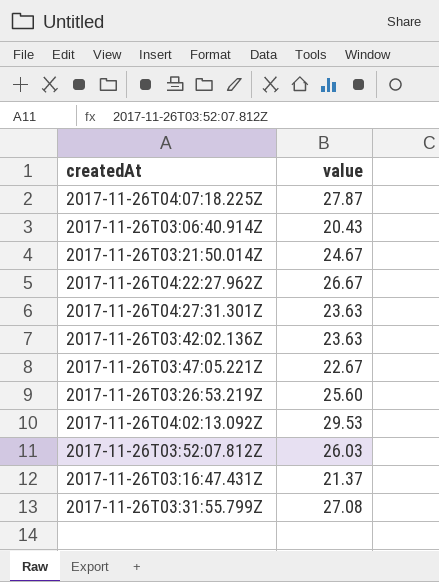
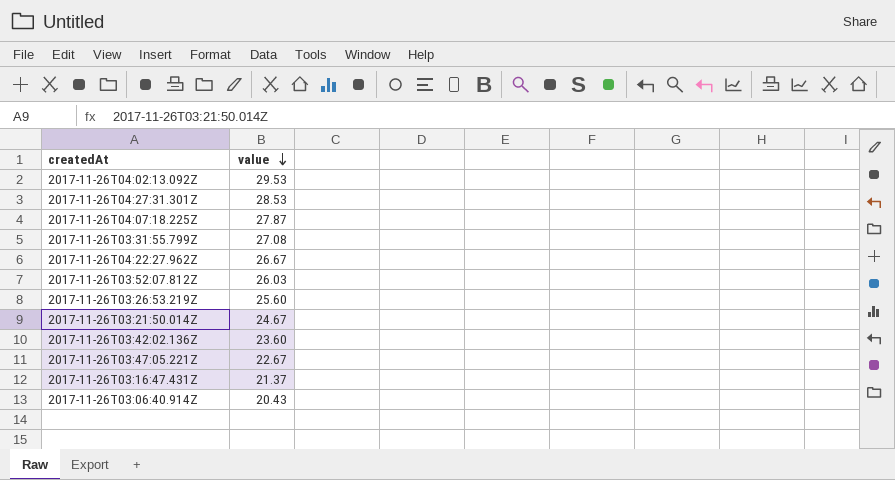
row order: none -> value descending
2017-11-26T04:27:31.301Z | value: 23.63 -> 28.53
2017-11-26T03:42:02.136Z | value: 23.63 -> 23.60

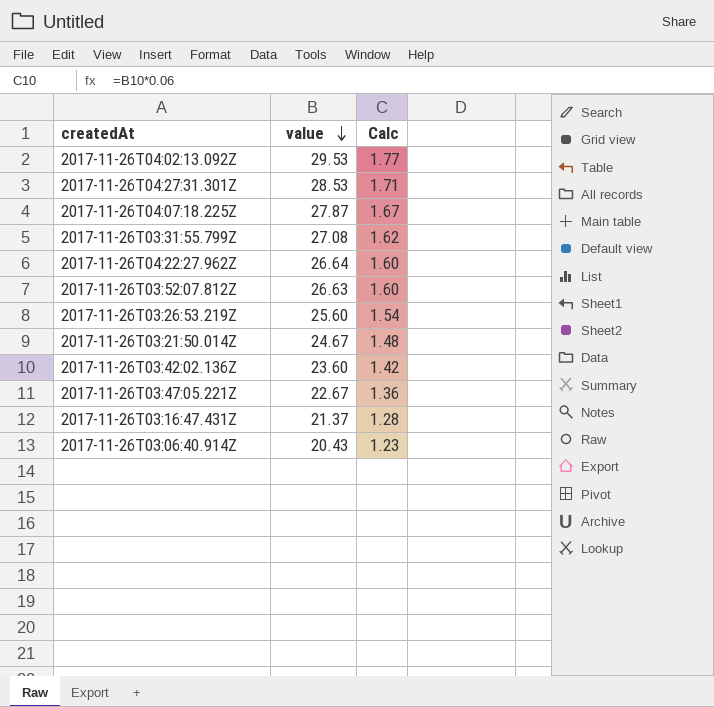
column Calc | formula: none -> [value] * 0.06
2017-11-26T04:22:27.962Z | value: 26.67 -> 26.64
2017-11-26T03:52:07.812Z | value: 26.03 -> 26.63

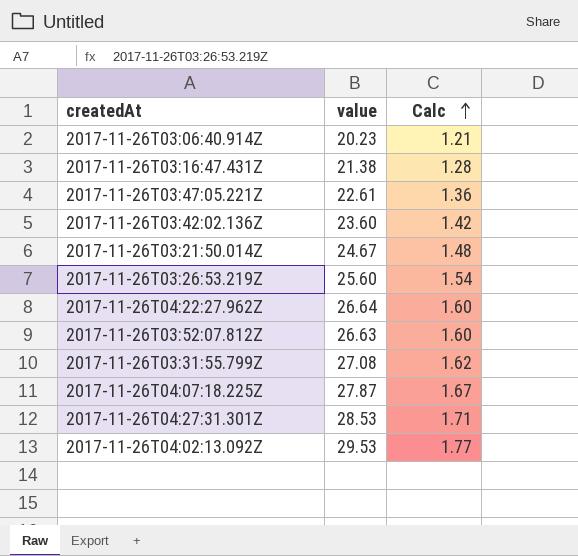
row order: value descending -> Calc ascending
2017-11-26T03:06:40.914Z | value: 20.43 -> 20.23
2017-11-26T03:06:40.914Z | Calc: 1.23 -> 1.21
2017-11-26T03:16:47.431Z | value: 21.37 -> 21.38
2017-11-26T03:47:05.221Z | value: 22.67 -> 22.61

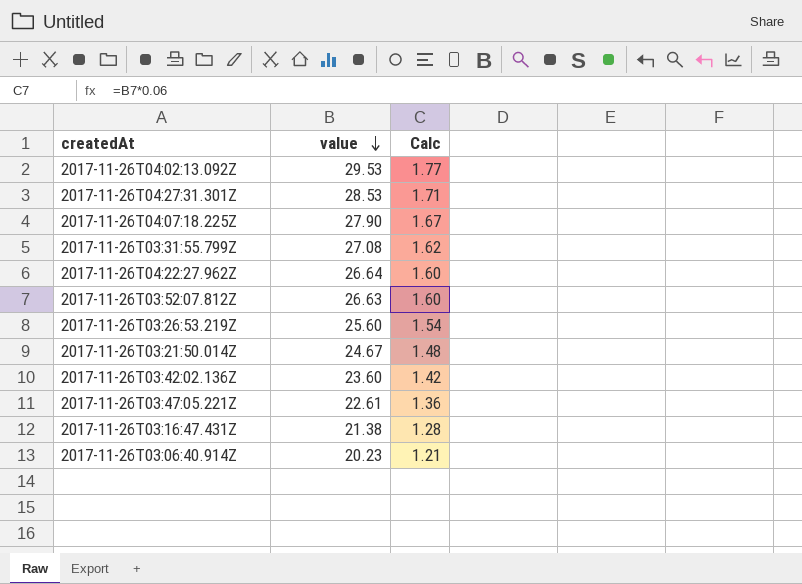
row order: Calc ascending -> value descending
2017-11-26T04:07:18.225Z | value: 27.87 -> 27.90

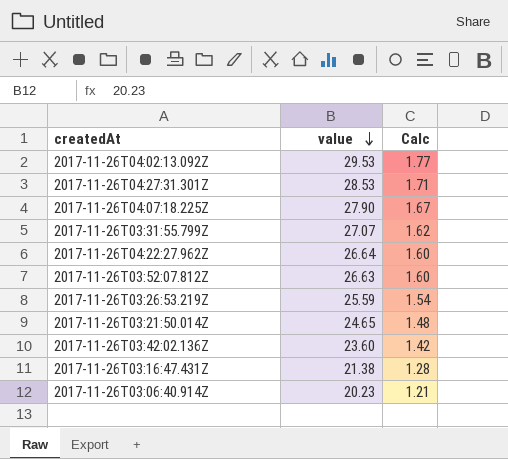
row 2017-11-26T03:47:05.221Z: 22.61 | 1.36 -> none
2017-11-26T03:31:55.799Z | value: 27.08 -> 27.07
2017-11-26T03:26:53.219Z | value: 25.60 -> 25.59
2017-11-26T03:21:50.014Z | value: 24.67 -> 24.65

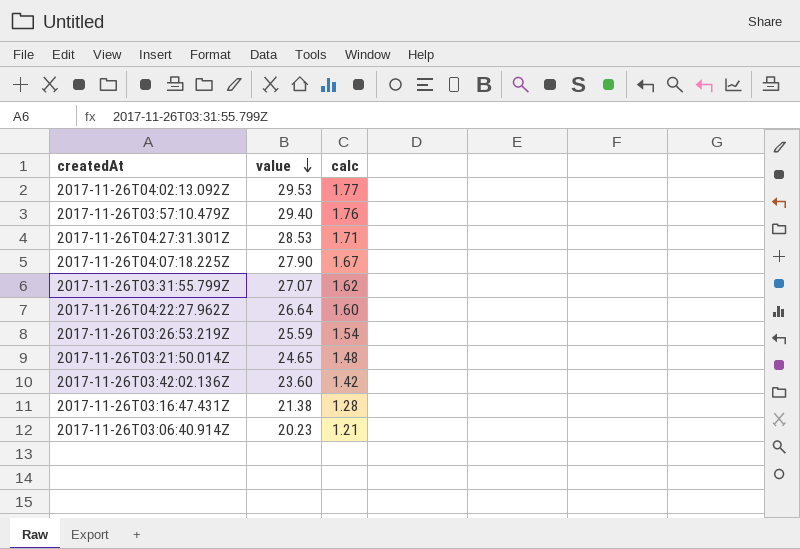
column name: Calc -> calc
row 2017-11-26T03:52:07.812Z: 26.63 | 1.60 -> none
row 2017-11-26T03:57:10.479Z: none -> 29.40 | 1.76

